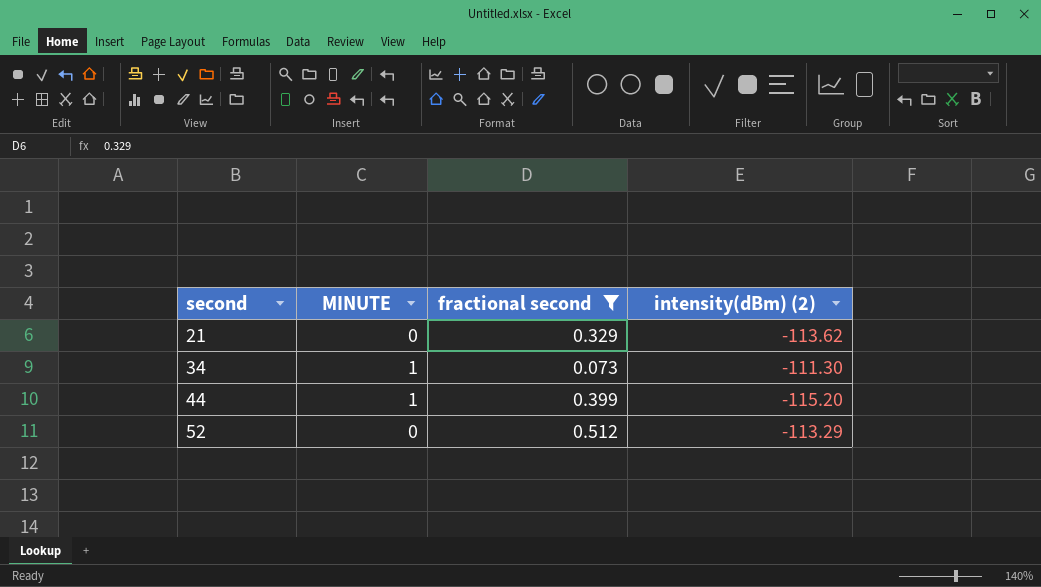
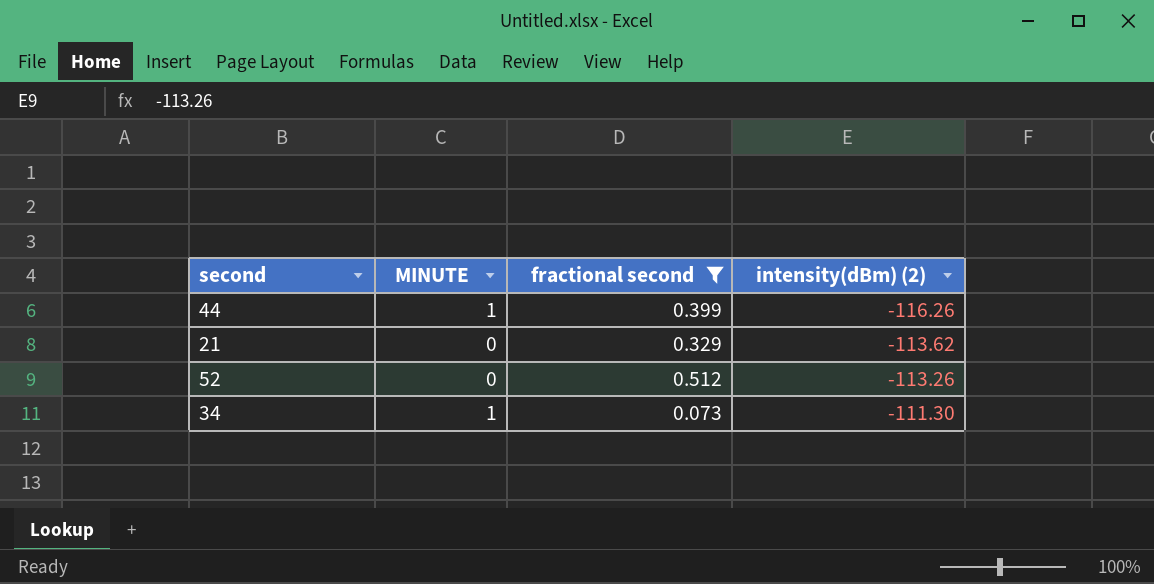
row order: second ascending -> intensity(dBm) (2) ascending
44 | intensity(dBm) (2): -115.20 -> -116.26
52 | intensity(dBm) (2): -113.29 -> -113.26

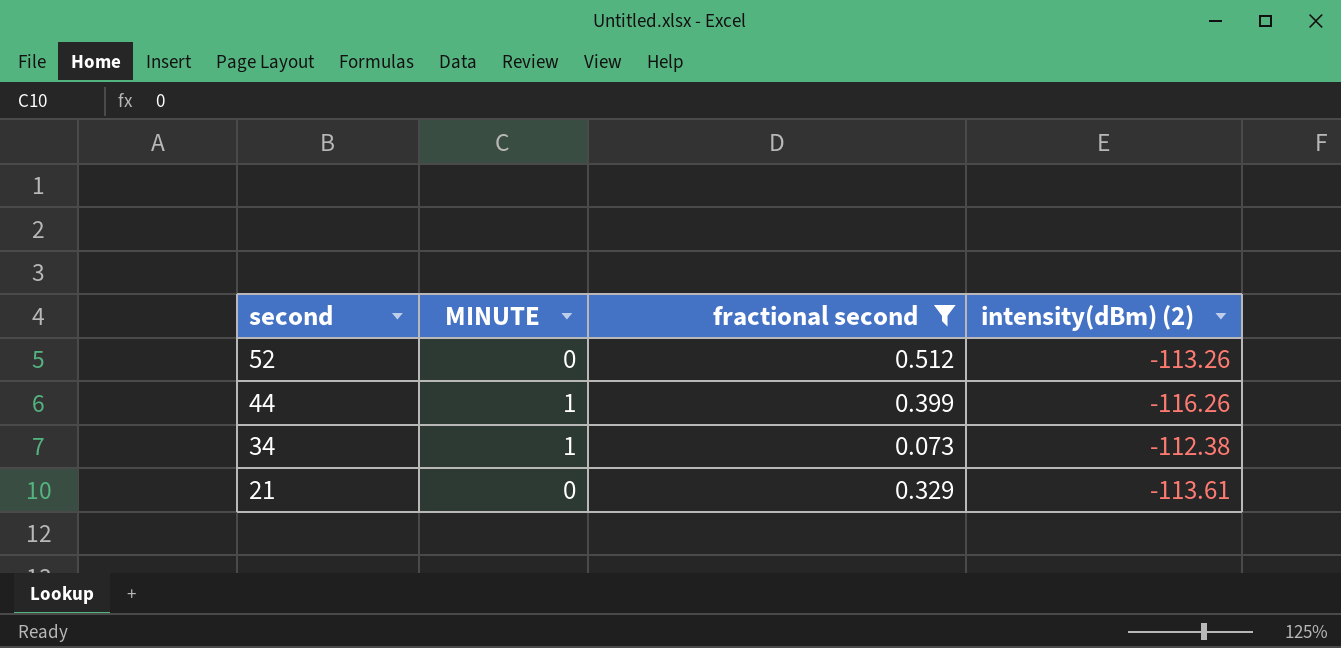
row order: intensity(dBm) (2) ascending -> second descending
34 | intensity(dBm) (2): -111.30 -> -112.38
21 | intensity(dBm) (2): -113.62 -> -113.61

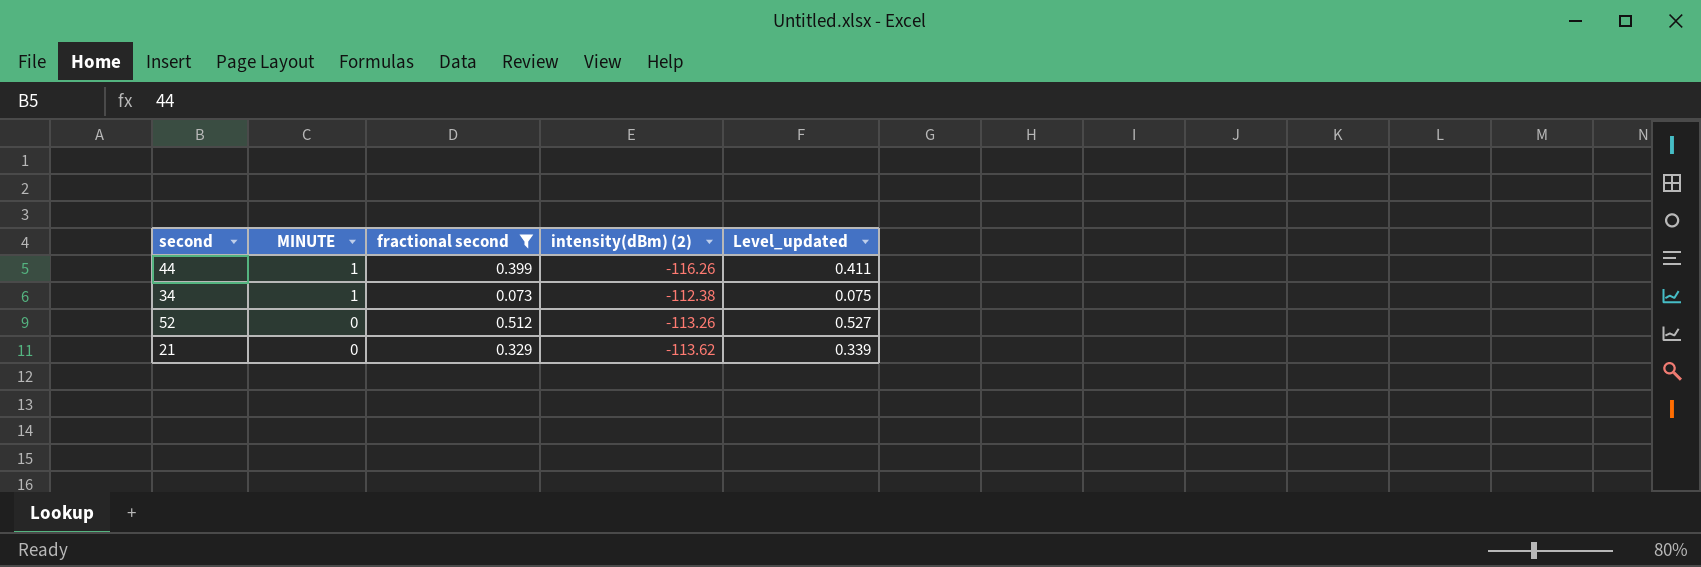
row order: second descending -> MINUTE descending
column Level_updated | formula: none -> [fractional second] * 1.03
21 | intensity(dBm) (2): -113.61 -> -113.62

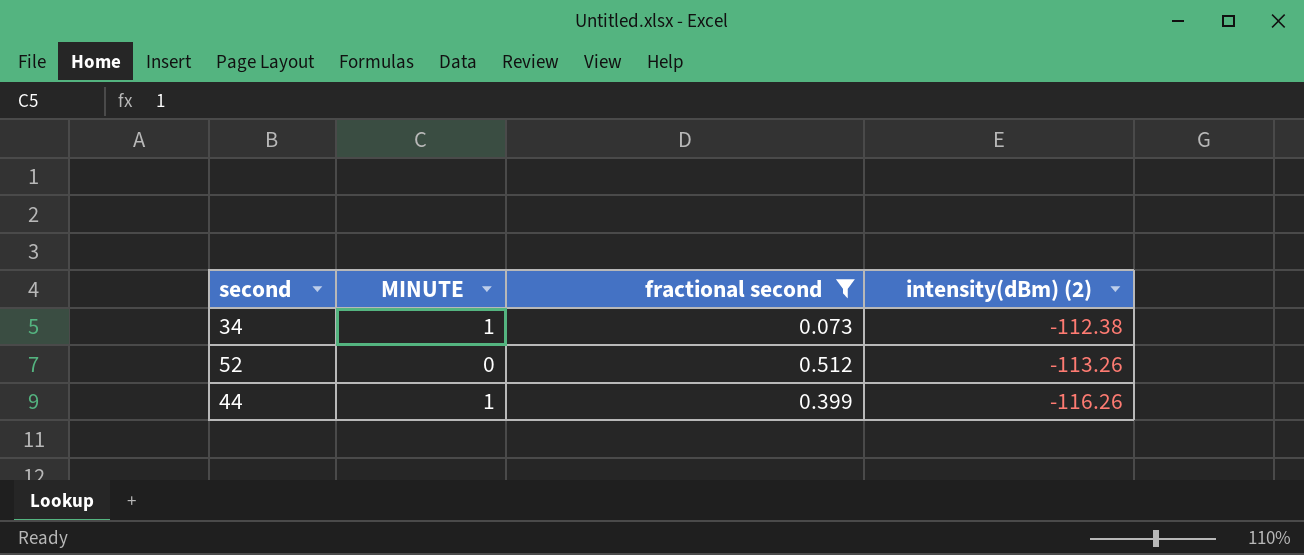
row order: MINUTE descending -> intensity(dBm) (2) descending
column Level_updated | formula: [fractional second] * 1.03 -> none
row 21: 0 | 0.329 | -113.62 | 0.339 -> none

